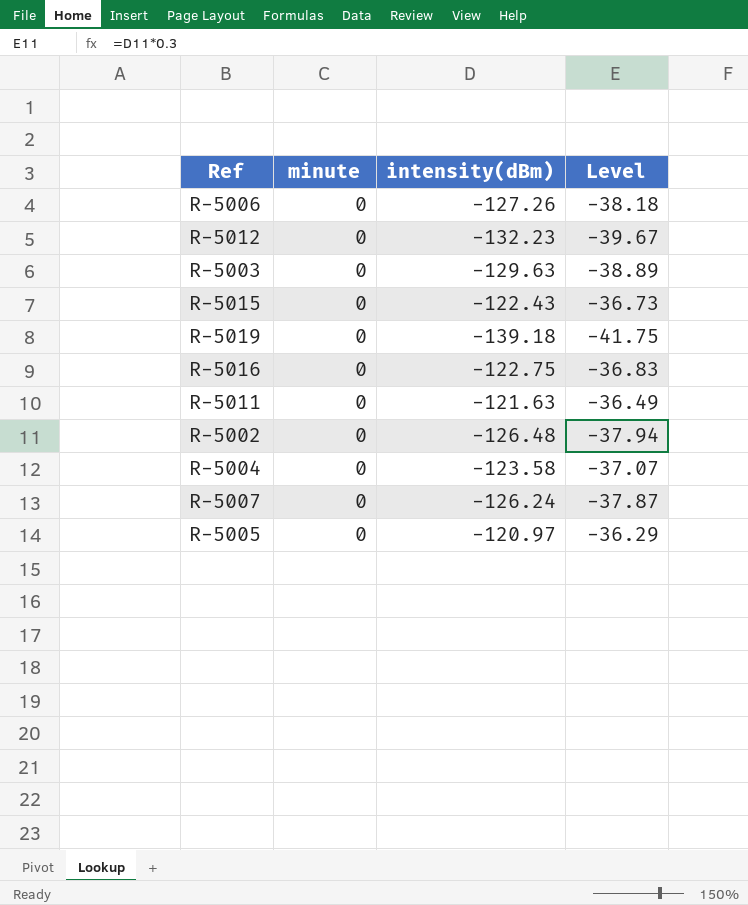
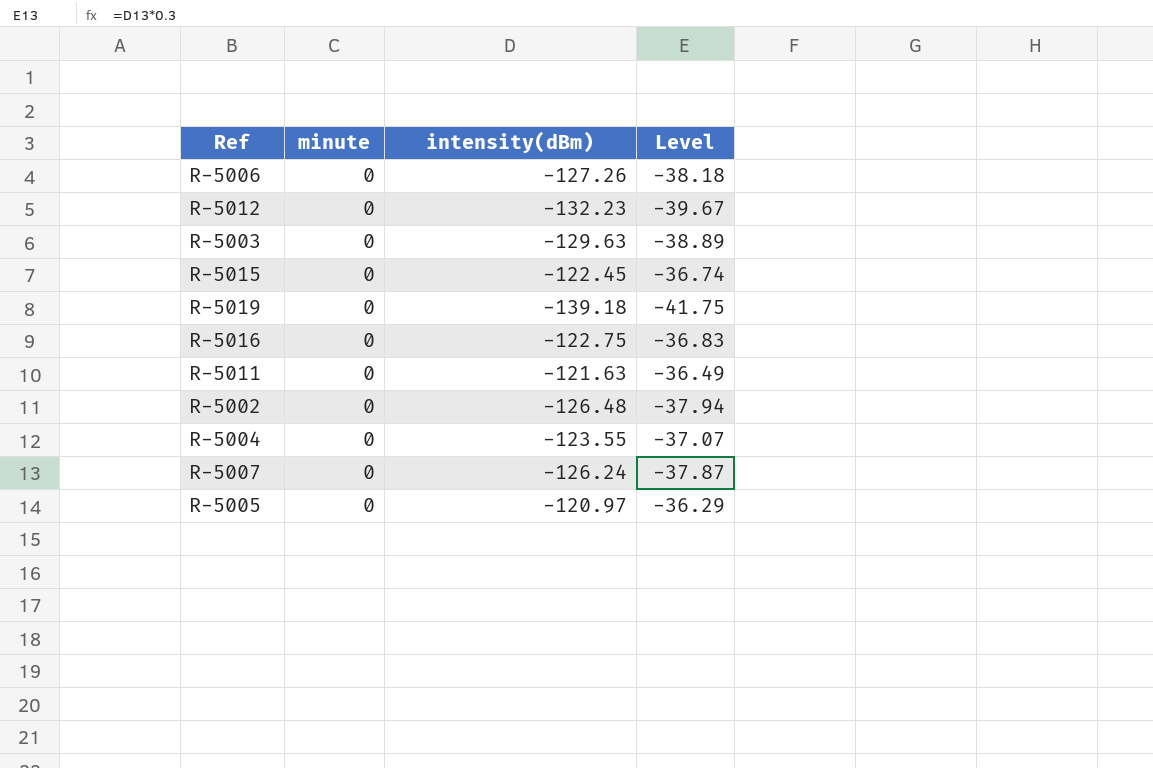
R-5015 | intensity(dBm): -122.43 -> -122.45
R-5015 | Level: -36.73 -> -36.74
R-5004 | intensity(dBm): -123.58 -> -123.55

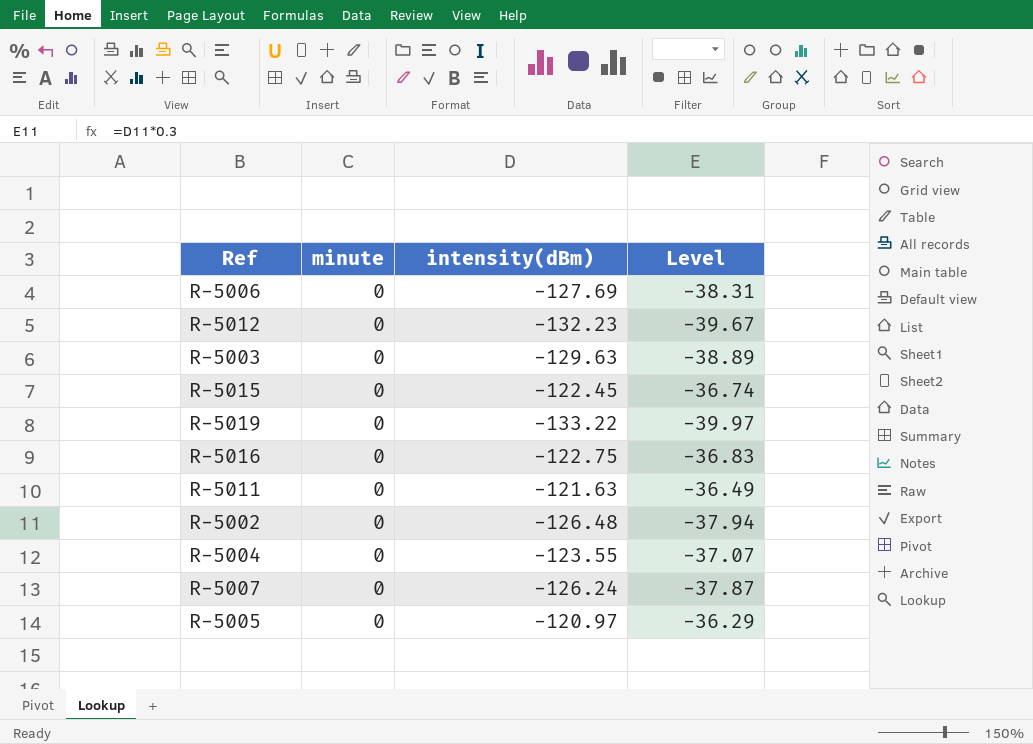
R-5006 | intensity(dBm): -127.26 -> -127.69
R-5006 | Level: -38.18 -> -38.31
R-5019 | intensity(dBm): -139.18 -> -133.22
R-5019 | Level: -41.75 -> -39.97

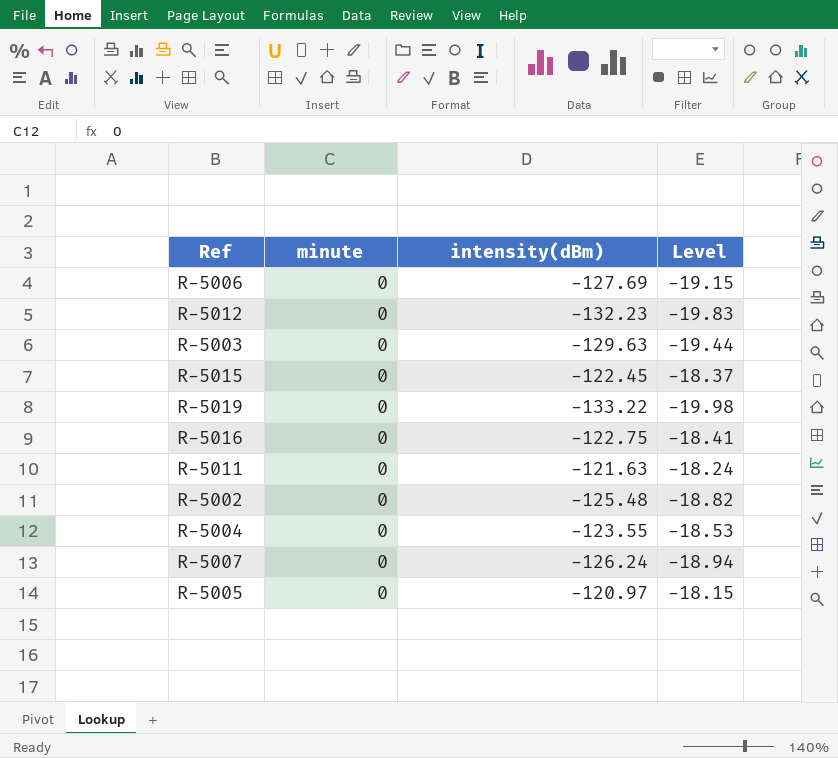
column Level | formula: [intensity(dBm)] * 0.3 -> [intensity(dBm)] * 0.15
R-5002 | intensity(dBm): -126.48 -> -125.48

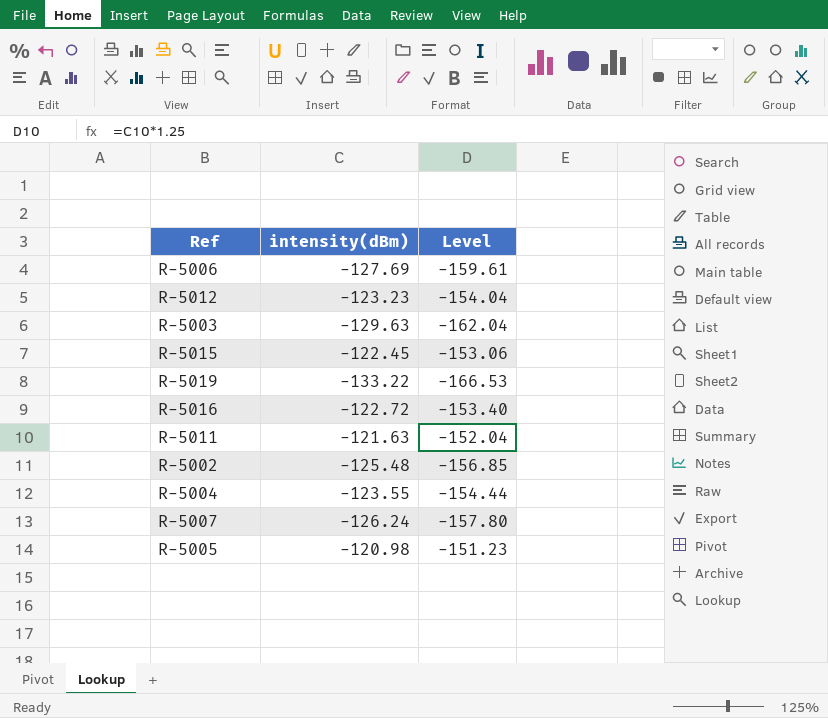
column minute | position: 2 -> none
column Level | formula: [intensity(dBm)] * 0.15 -> [intensity(dBm)] * 1.25
R-5012 | intensity(dBm): -132.23 -> -123.23
R-5016 | intensity(dBm): -122.75 -> -122.72
R-5005 | intensity(dBm): -120.97 -> -120.98

